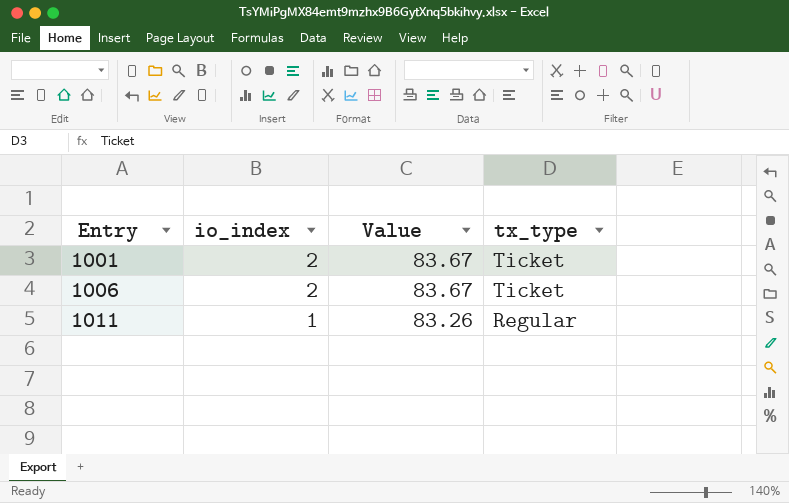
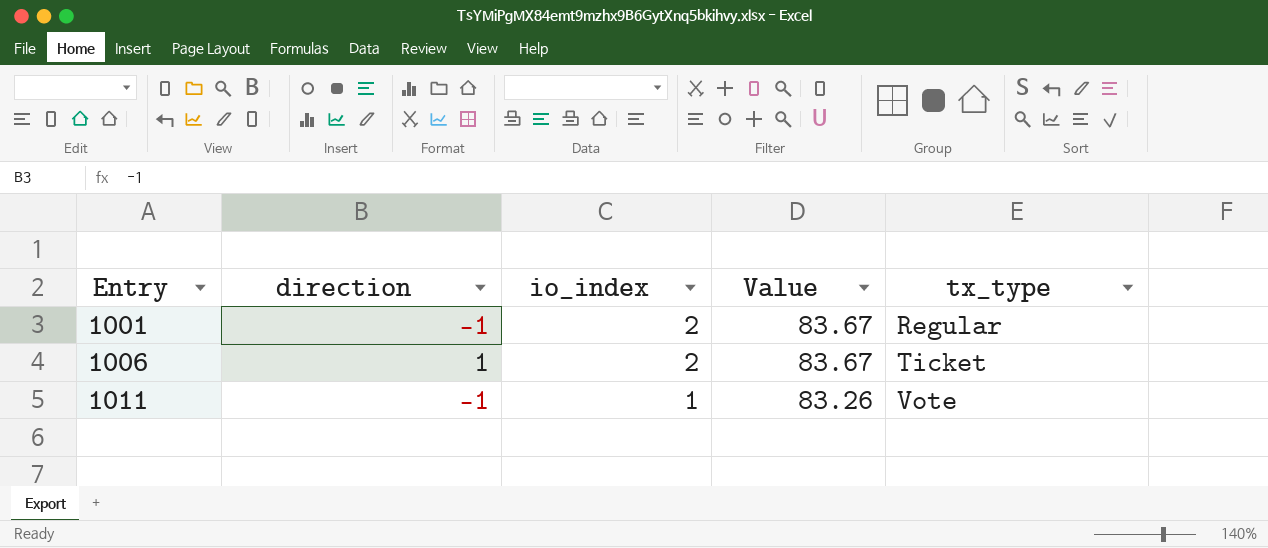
column direction | position: none -> 2
1001 | tx_type: Ticket -> Regular
1011 | tx_type: Regular -> Vote

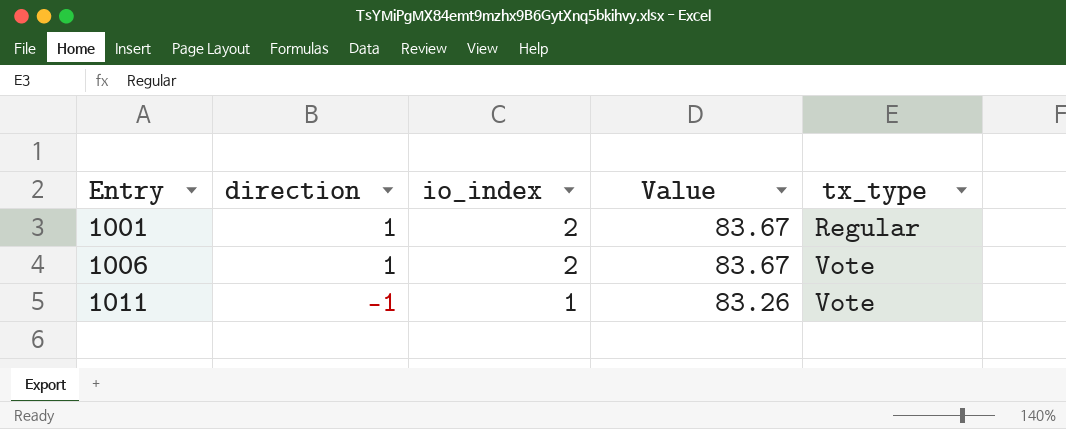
1001 | direction: -1 -> 1
1006 | tx_type: Ticket -> Vote

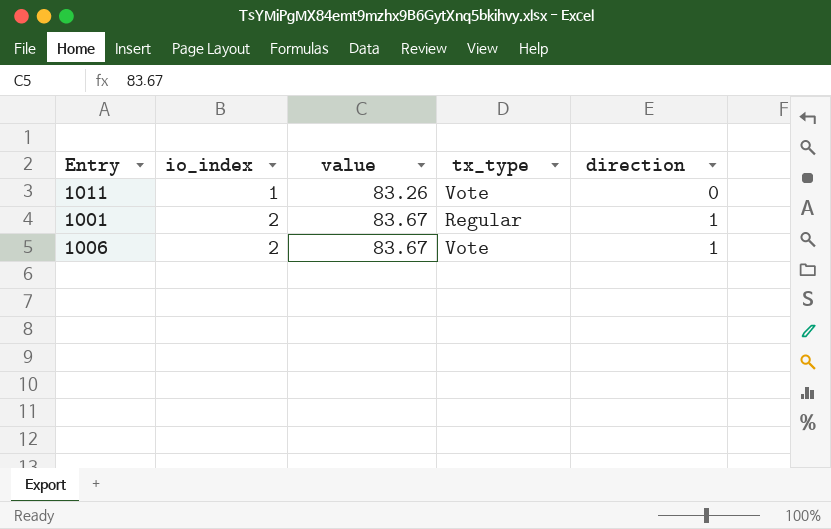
row order: Entry ascending -> io_index ascending
column name: Value -> value
column direction | position: 2 -> 5
1011 | direction: -1 -> 0

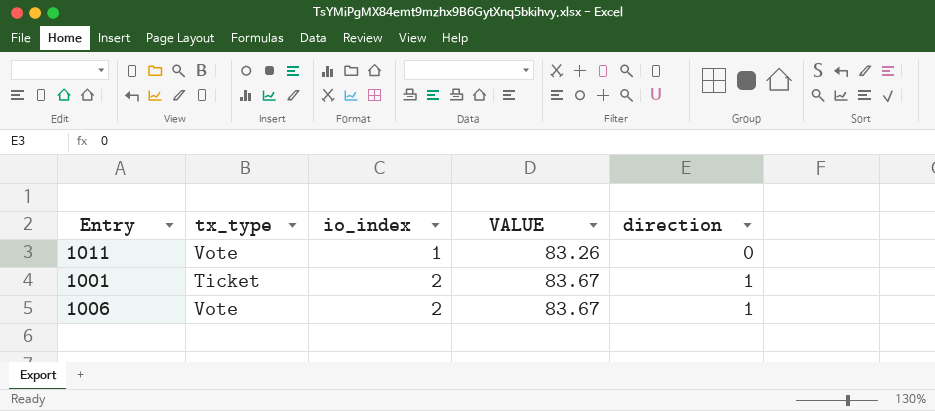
column tx_type | position: 4 -> 2
column name: value -> VALUE
1001 | tx_type: Regular -> Ticket

